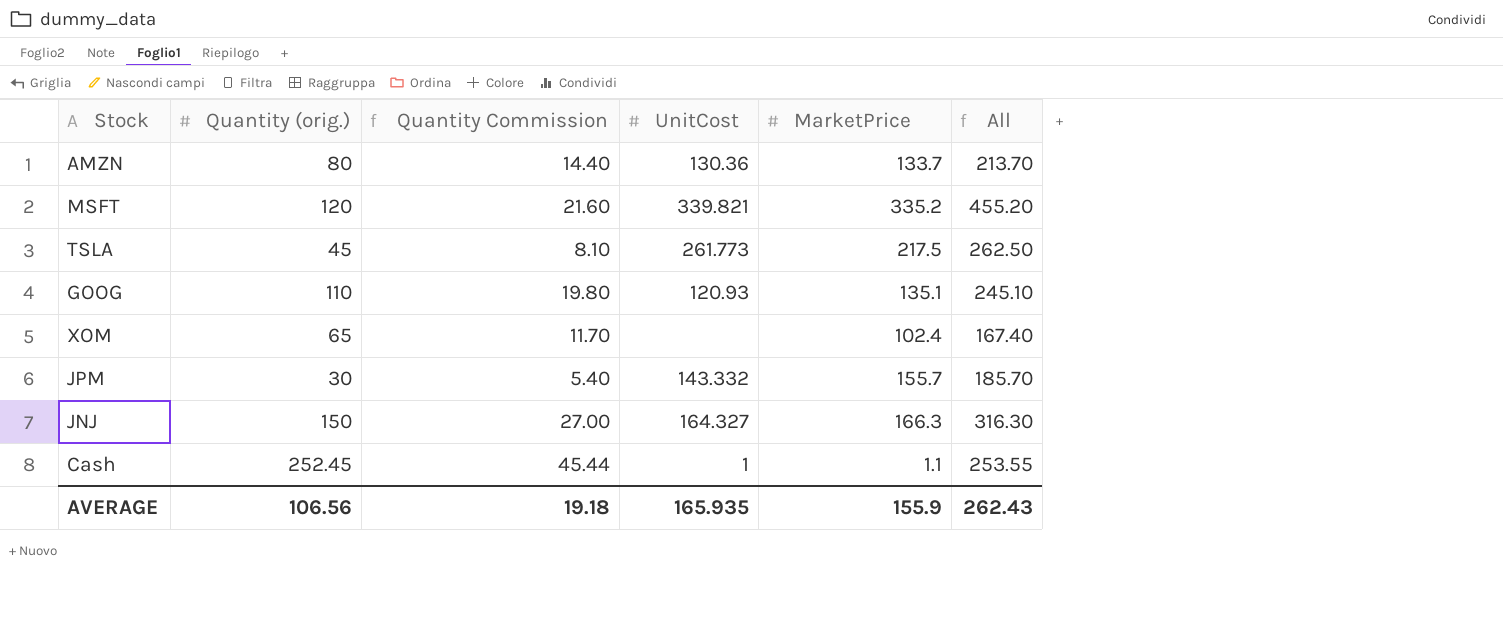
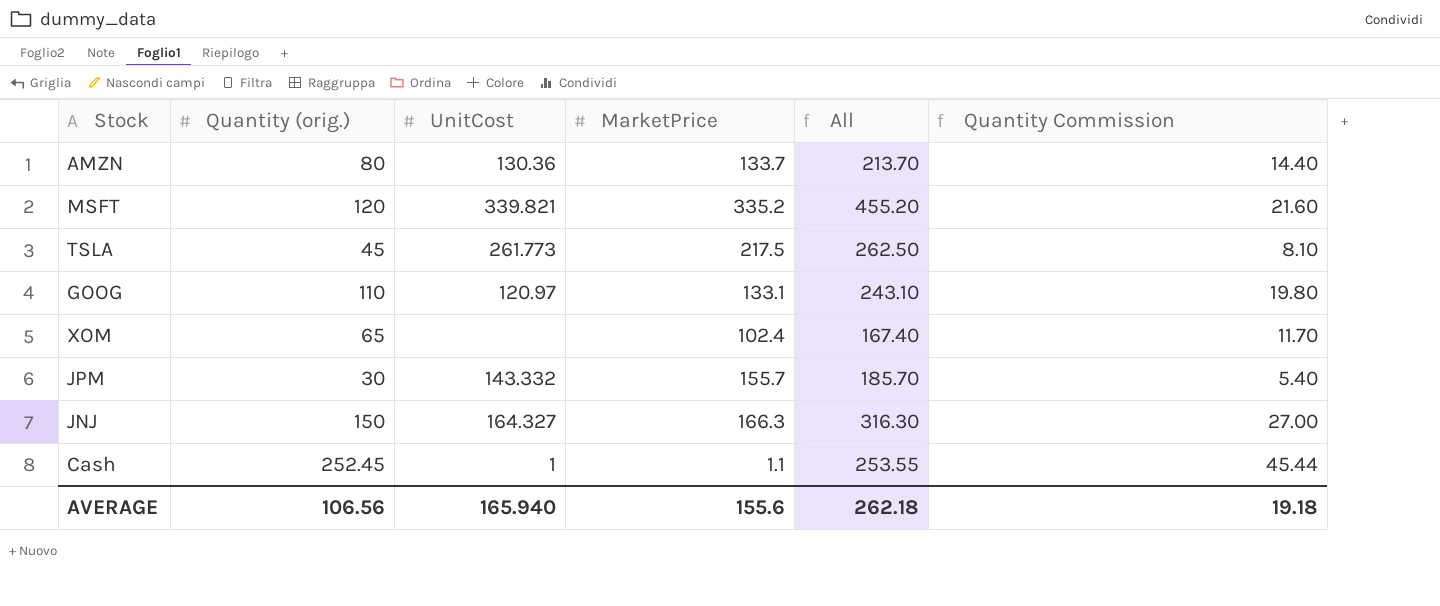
column Quantity Commission | position: 3 -> 6
GOOG | UnitCost: 120.93 -> 120.97
GOOG | MarketPrice: 135.1 -> 133.1
GOOG | All: 245.10 -> 243.10
AVERAGE | UnitCost: 165.935 -> 165.940
AVERAGE | MarketPrice: 155.9 -> 155.6
AVERAGE | All: 262.43 -> 262.18

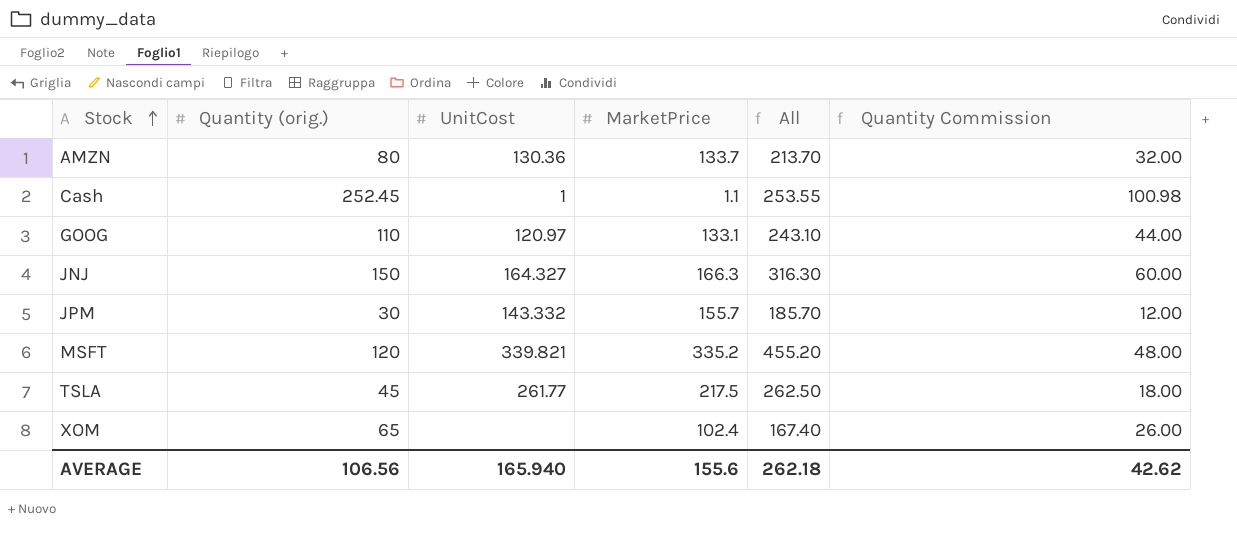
row order: none -> Stock ascending
column Quantity Commission | formula: [Quantity (orig.)] * 0.18 -> [Quantity (orig.)] * 0.4
TSLA | UnitCost: 261.773 -> 261.77
AVERAGE | Quantity Commission: 19.18 -> 42.62

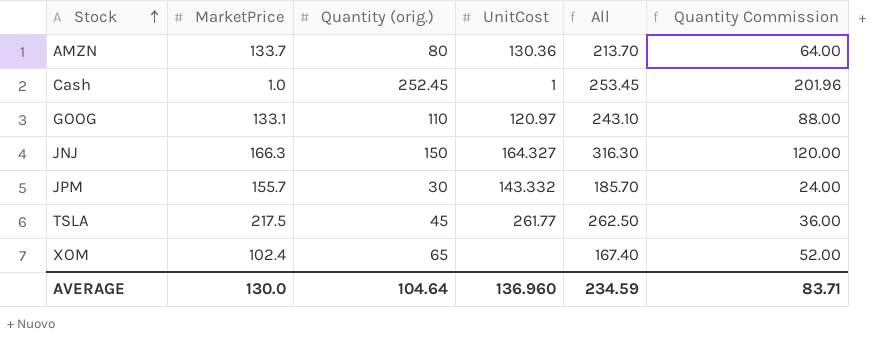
column MarketPrice | position: 4 -> 2
column Quantity Commission | formula: [Quantity (orig.)] * 0.4 -> [Quantity (orig.)] * 0.8
row MSFT: 120 | 339.821 | 335.2 | 455.20 | 48.00 -> none
Cash | MarketPrice: 1.1 -> 1.0
Cash | All: 253.55 -> 253.45
AVERAGE | MarketPrice: 155.6 -> 130.0
AVERAGE | Quantity (orig.): 106.56 -> 104.64
AVERAGE | UnitCost: 165.940 -> 136.960
AVERAGE | All: 262.18 -> 234.59
AVERAGE | Quantity Commission: 42.62 -> 83.71

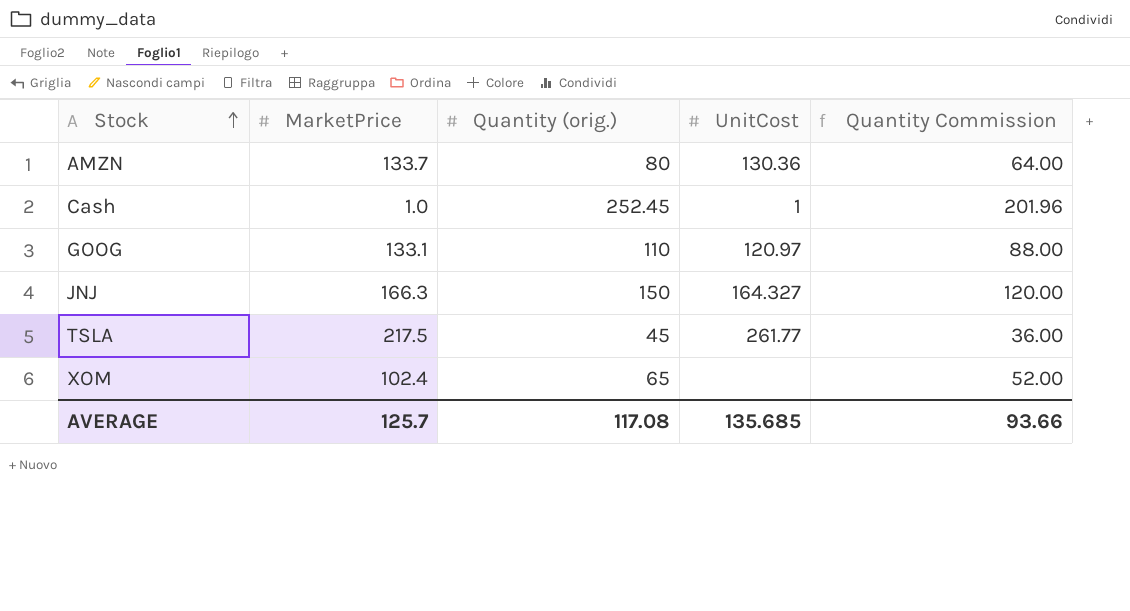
column All | formula: [MarketPrice] + [Quantity (orig.)] -> none
row JPM: 155.7 | 30 | 143.332 | 185.70 | 24.00 -> none
AVERAGE | MarketPrice: 130.0 -> 125.7
AVERAGE | Quantity (orig.): 104.64 -> 117.08
AVERAGE | UnitCost: 136.960 -> 135.685
AVERAGE | Quantity Commission: 83.71 -> 93.66

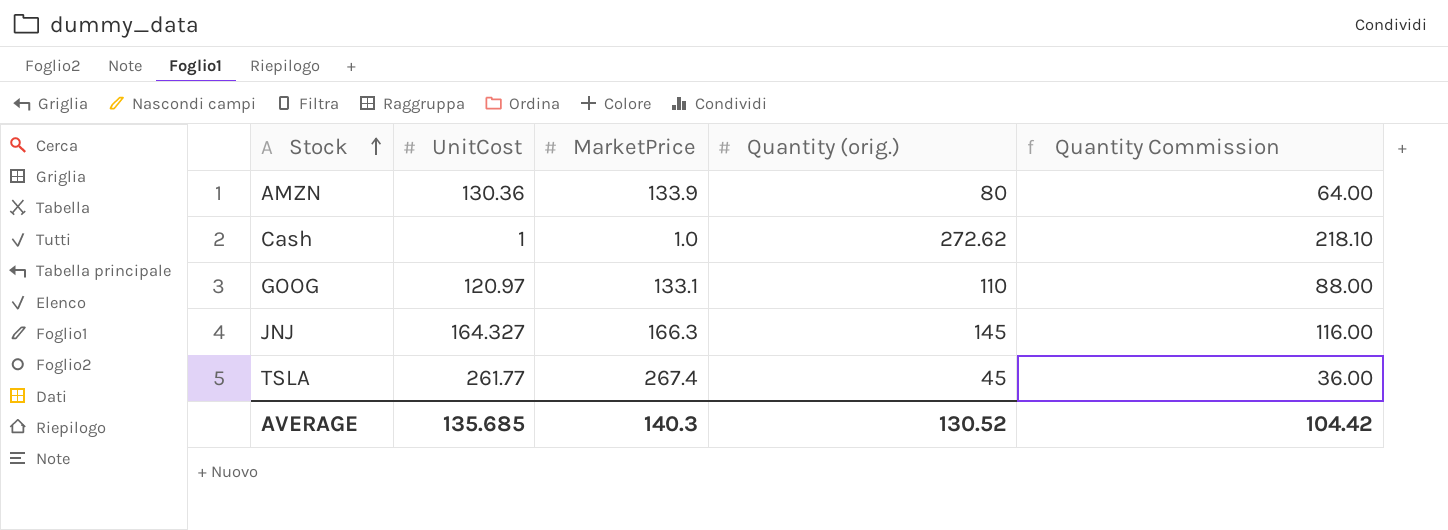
column UnitCost | position: 4 -> 2
row XOM: 102.4 | 65 | none | 52.00 -> none
AMZN | MarketPrice: 133.7 -> 133.9
Cash | Quantity (orig.): 252.45 -> 272.62
Cash | Quantity Commission: 201.96 -> 218.10
JNJ | Quantity (orig.): 150 -> 145
JNJ | Quantity Commission: 120.00 -> 116.00
TSLA | MarketPrice: 217.5 -> 267.4
AVERAGE | MarketPrice: 125.7 -> 140.3
AVERAGE | Quantity (orig.): 117.08 -> 130.52
AVERAGE | Quantity Commission: 93.66 -> 104.42

